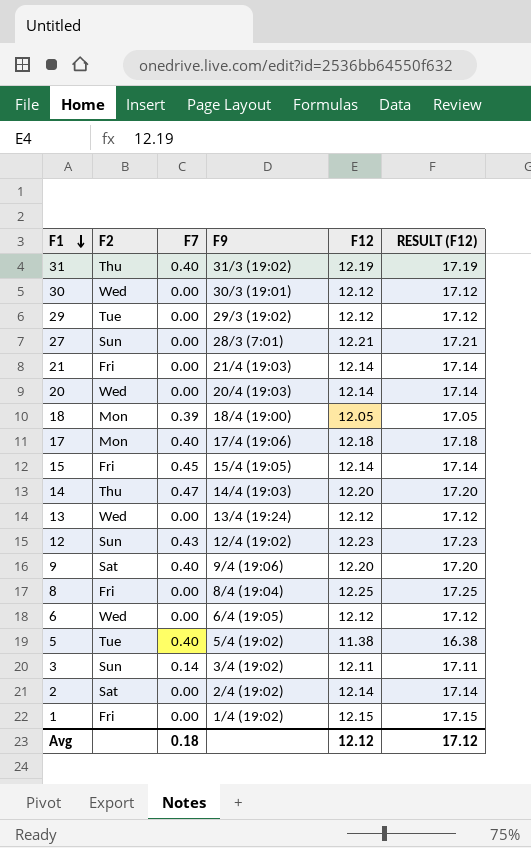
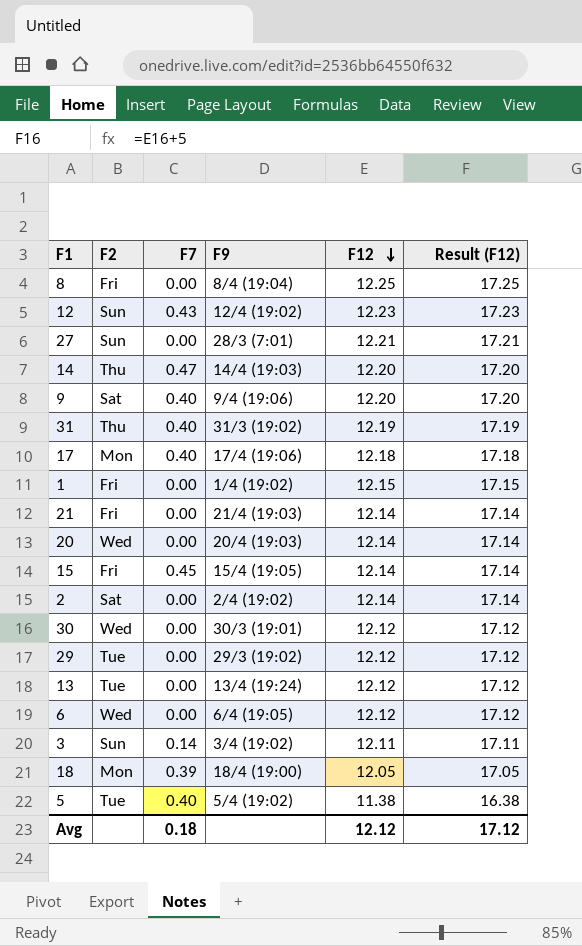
row order: F1 descending -> F12 descending
column name: RESULT (F12) -> Result (F12)
13 | F2: Wed -> Tue

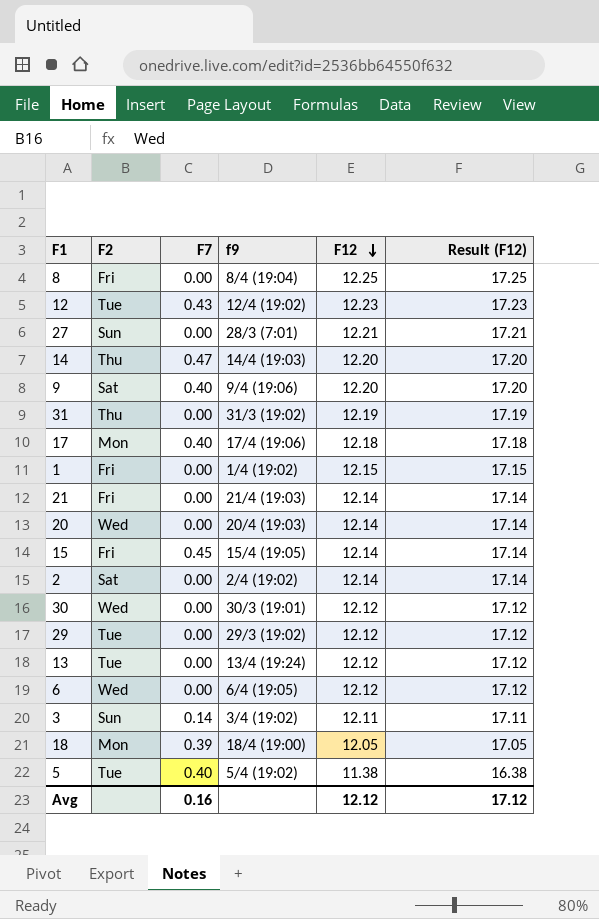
column name: F9 -> f9
12 | F2: Sun -> Tue
31 | F7: 0.40 -> 0.00
Avg | F7: 0.18 -> 0.16

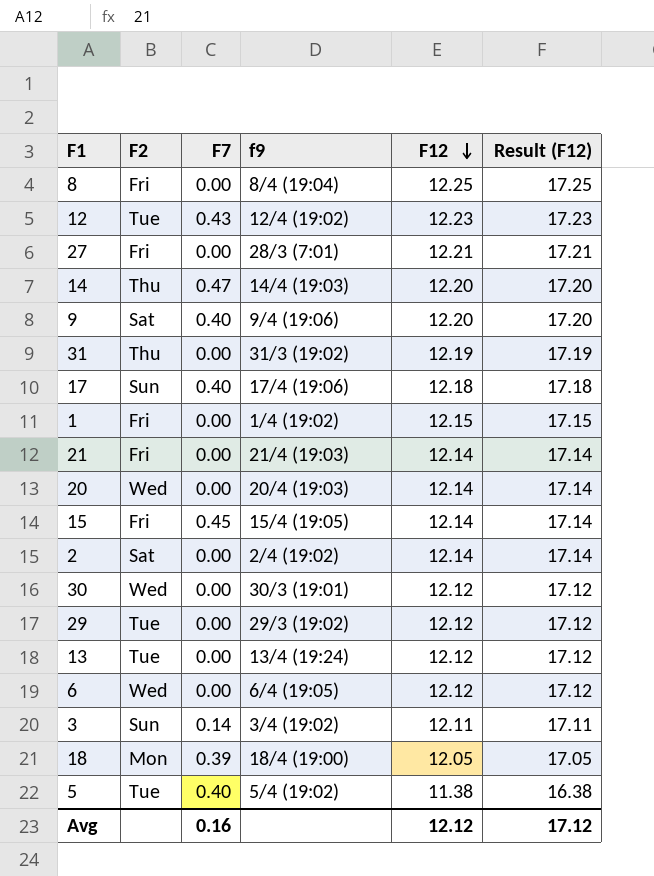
27 | F2: Sun -> Fri
17 | F2: Mon -> Sun

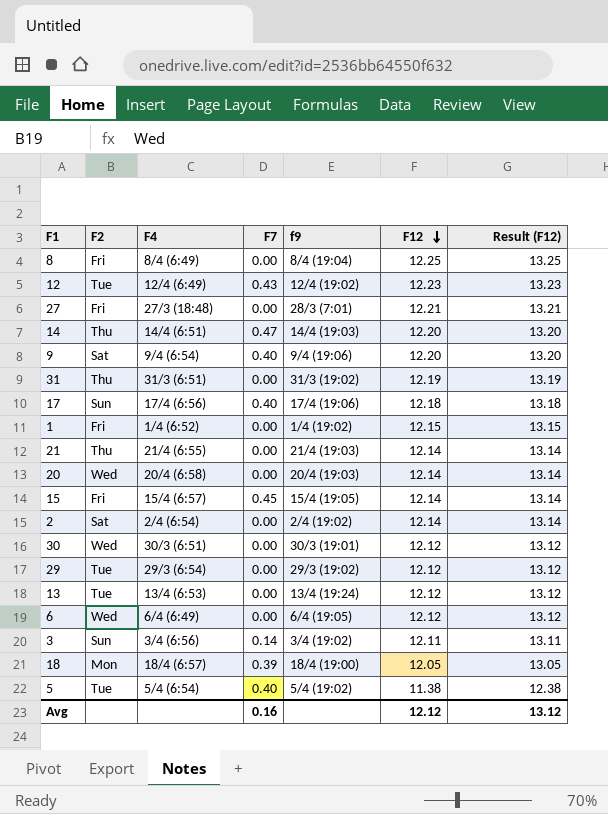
column F4 | position: none -> 3
column Result (F12) | formula: [F12] + 5 -> [F12] + 1
21 | F2: Fri -> Thu
Avg | Result (F12): 17.12 -> 13.12

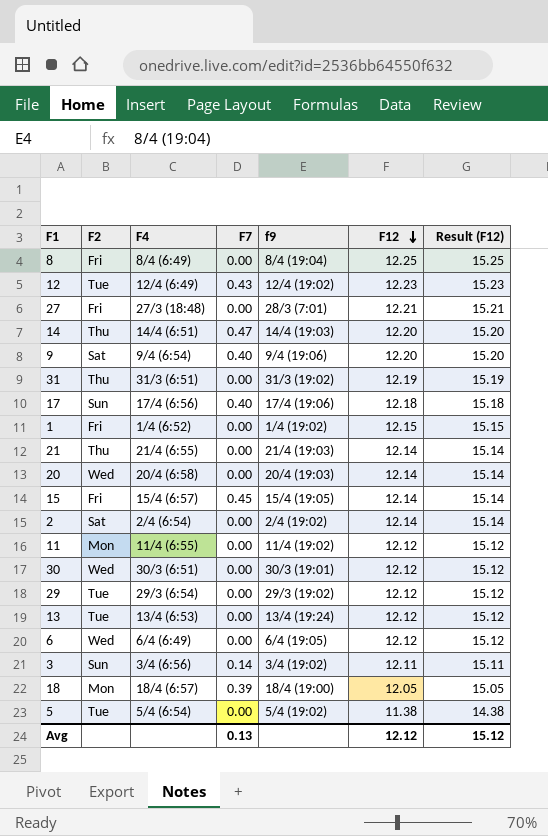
column Result (F12) | formula: [F12] + 1 -> [F12] + 3
row 11: none -> Mon | 11/4 (6:55) | 0.00 | 11/4 (19:02) | 12.12 | 15.12
5 | F7: 0.40 -> 0.00
Avg | F7: 0.16 -> 0.13
Avg | Result (F12): 13.12 -> 15.12

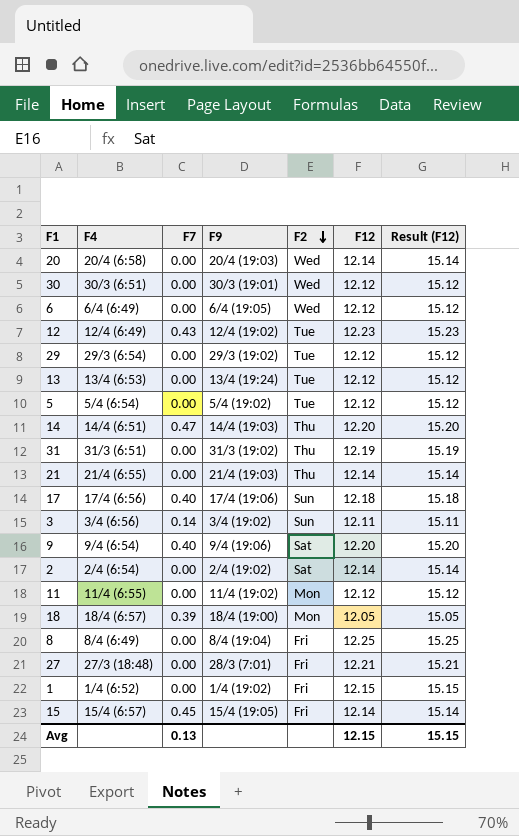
row order: F12 descending -> F2 descending
column name: f9 -> F9
column F2 | position: 2 -> 5
5 | F12: 11.38 -> 12.12
5 | Result (F12): 14.38 -> 15.12
Avg | F12: 12.12 -> 12.15
Avg | Result (F12): 15.12 -> 15.15

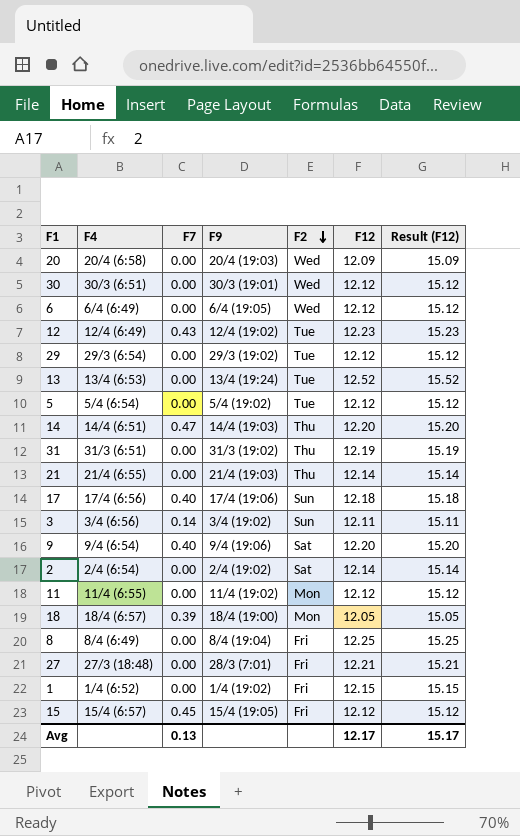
20 | F12: 12.14 -> 12.09
20 | Result (F12): 15.14 -> 15.09
13 | F12: 12.12 -> 12.52
13 | Result (F12): 15.12 -> 15.52
15 | F12: 12.14 -> 12.12
15 | Result (F12): 15.14 -> 15.12
Avg | F12: 12.15 -> 12.17
Avg | Result (F12): 15.15 -> 15.17

